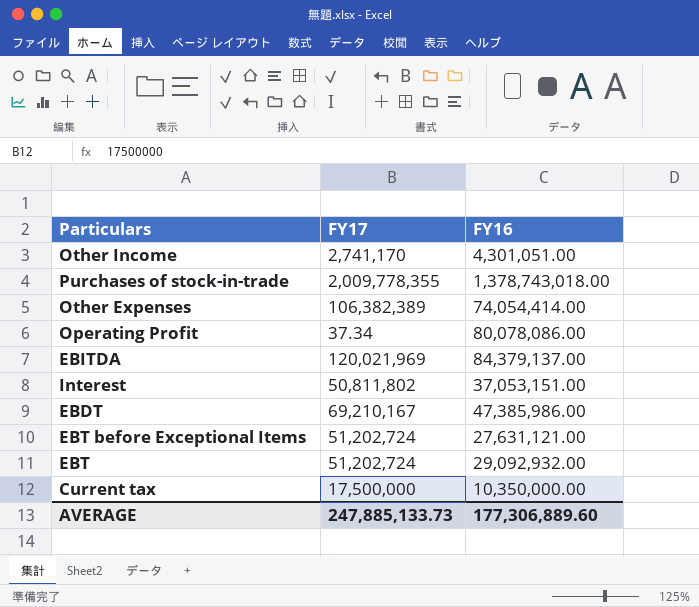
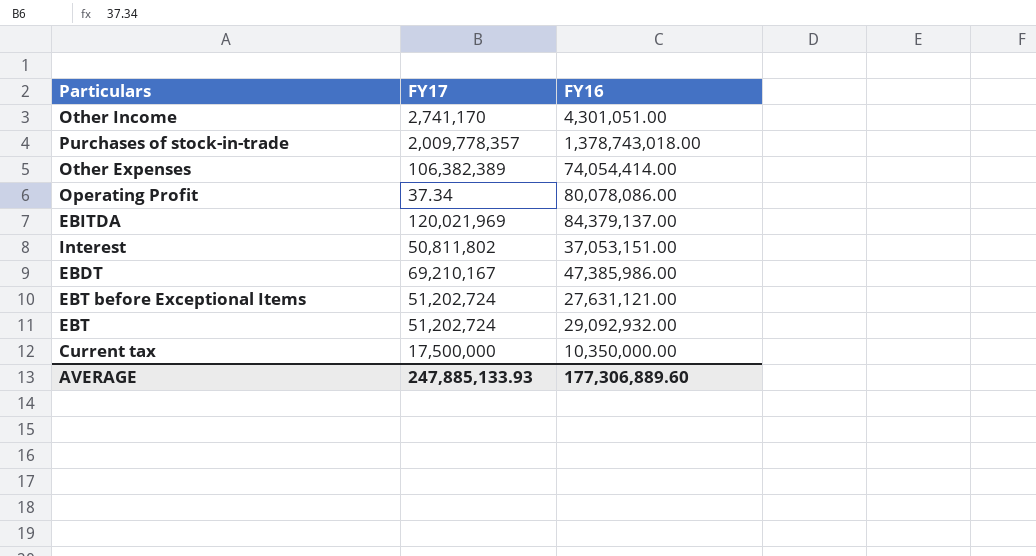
Purchases of stock-in-trade | FY17: 2,009,778,355 -> 2,009,778,357
AVERAGE | FY17: 247,885,133.73 -> 247,885,133.93

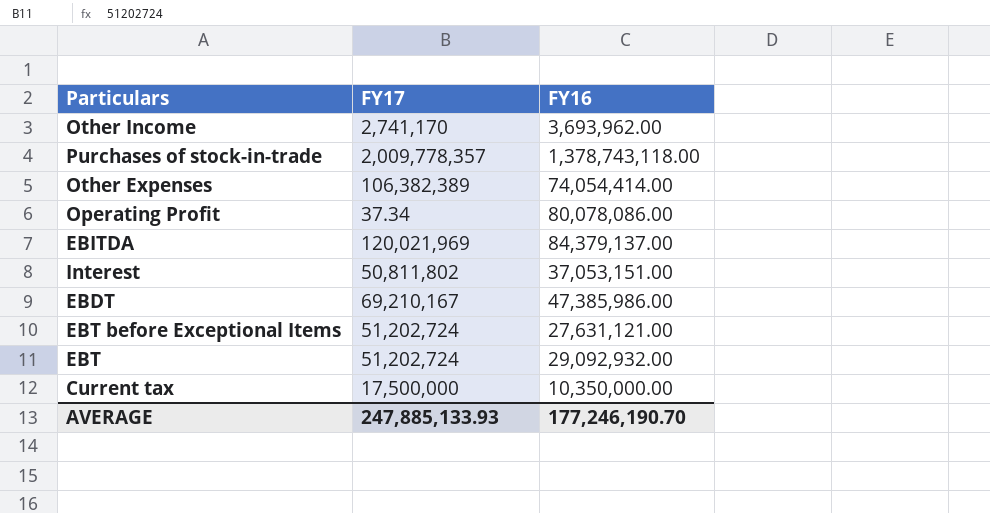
Other Income | FY16: 4,301,051.00 -> 3,693,962.00
Purchases of stock-in-trade | FY16: 1,378,743,018.00 -> 1,378,743,118.00
AVERAGE | FY16: 177,306,889.60 -> 177,246,190.70

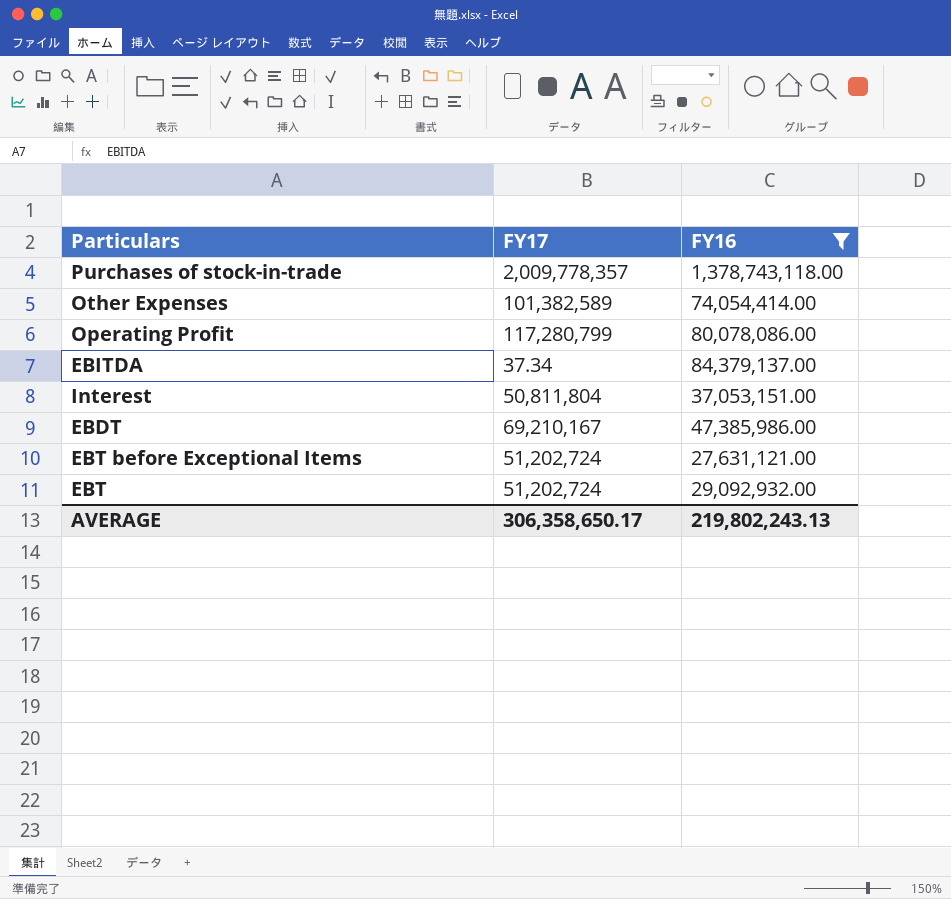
filter: none -> FY16 >= 27,631,121.00
Other Expenses | FY17: 106,382,389 -> 101,382,589
Operating Profit | FY17: 37.34 -> 117,280,799
EBITDA | FY17: 120,021,969 -> 37.34
Interest | FY17: 50,811,802 -> 50,811,804
AVERAGE | FY17: 247,885,133.93 -> 306,358,650.17
AVERAGE | FY16: 177,246,190.70 -> 219,802,243.13

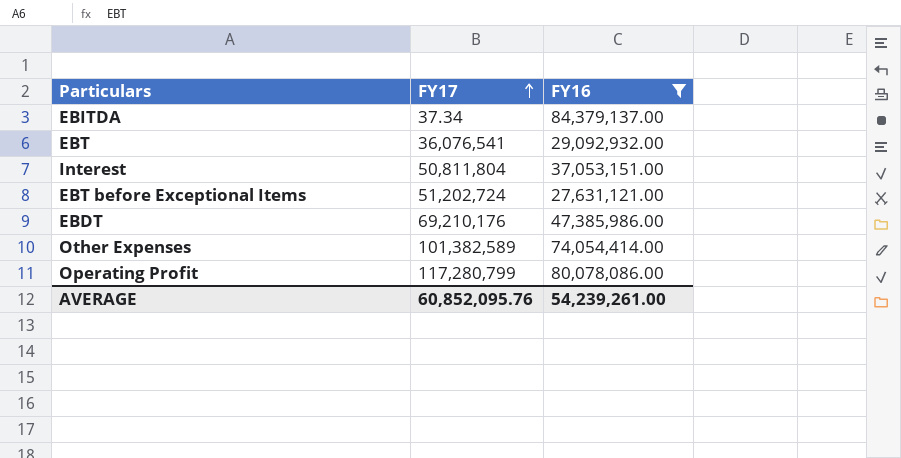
row order: none -> FY17 ascending
row Purchases of stock-in-trade: 2,009,778,357 | 1,378,743,118.00 -> none
EBT | FY17: 51,202,724 -> 36,076,541
EBDT | FY17: 69,210,167 -> 69,210,176
AVERAGE | FY17: 306,358,650.17 -> 60,852,095.76
AVERAGE | FY16: 219,802,243.13 -> 54,239,261.00

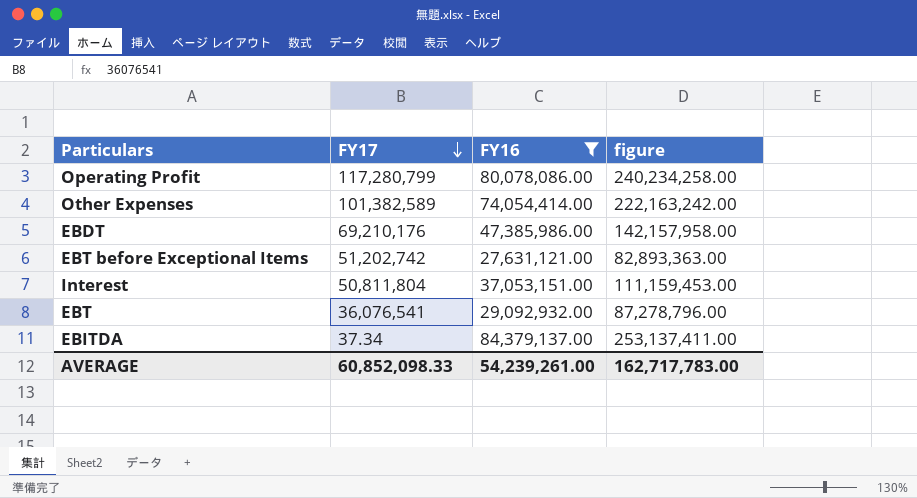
row order: FY17 ascending -> FY17 descending
column figure | formula: none -> [FY16] * 3
EBT before Exceptional Items | FY17: 51,202,724 -> 51,202,742
AVERAGE | FY17: 60,852,095.76 -> 60,852,098.33

